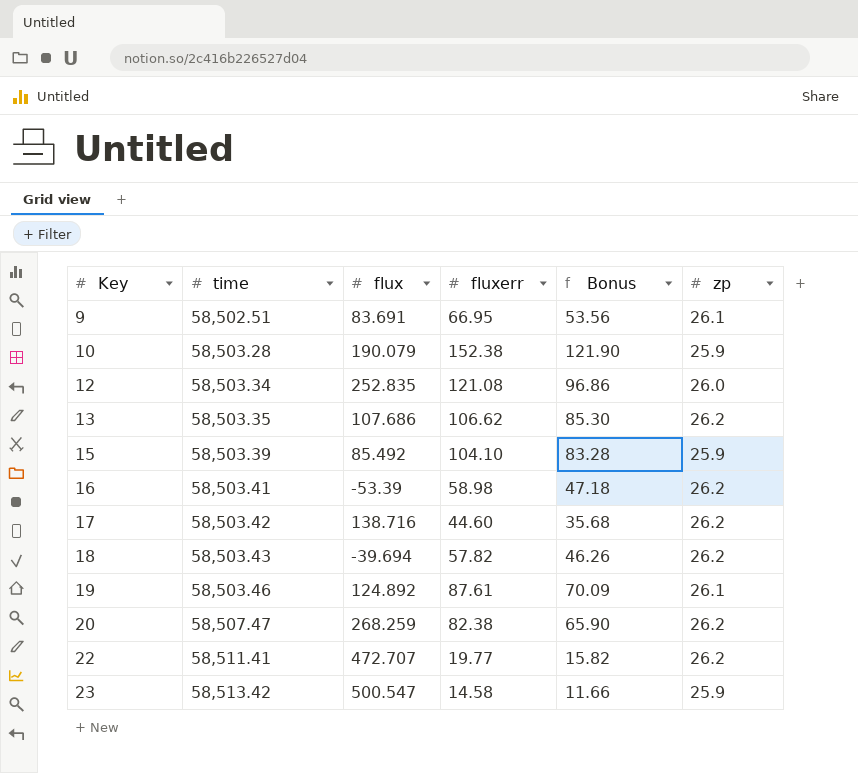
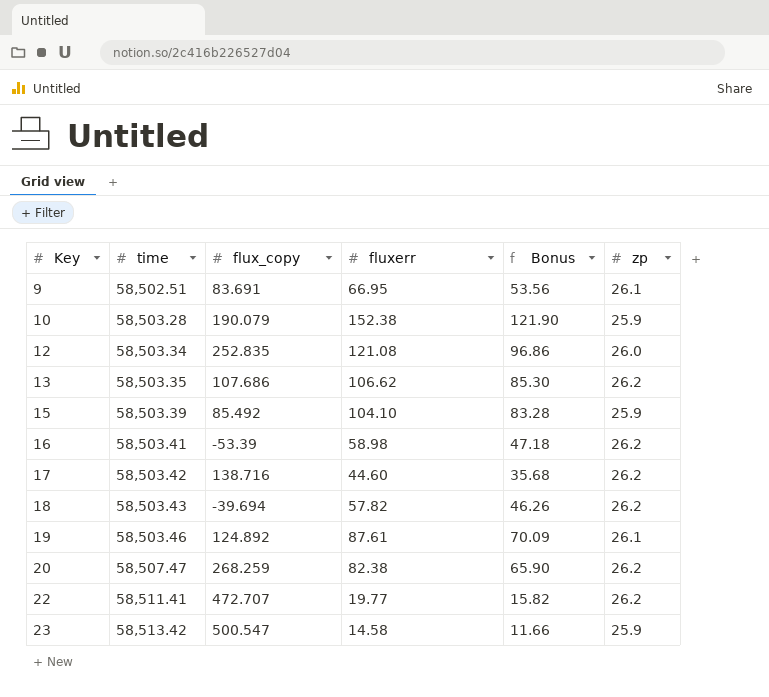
column name: flux -> flux_copy

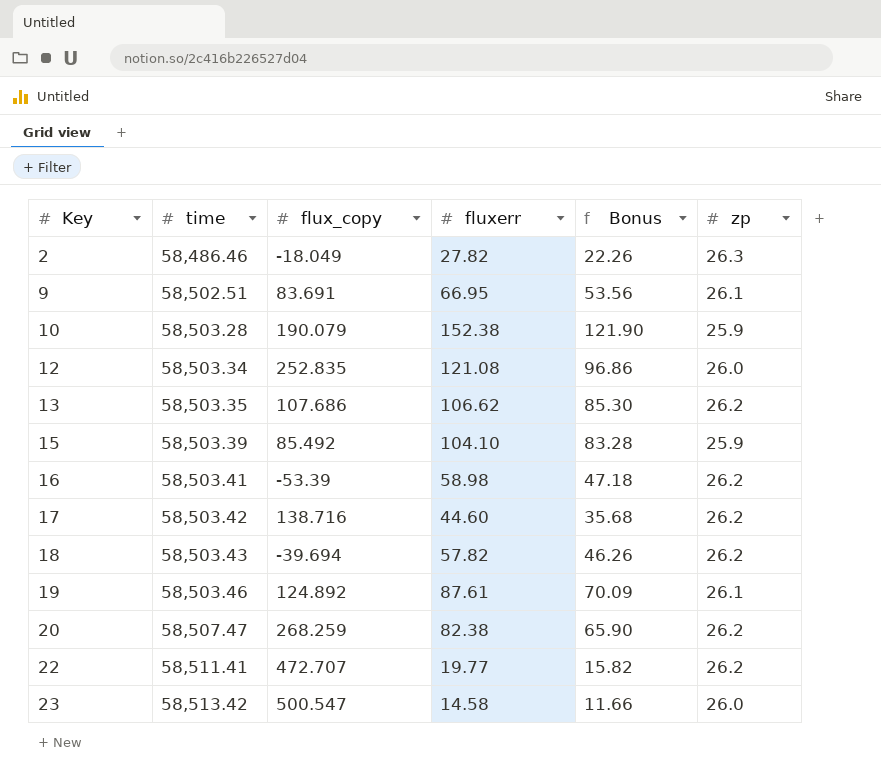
row 2: none -> 58,486.46 | -18.049 | 27.82 | 22.26 | 26.3
23 | zp: 25.9 -> 26.0

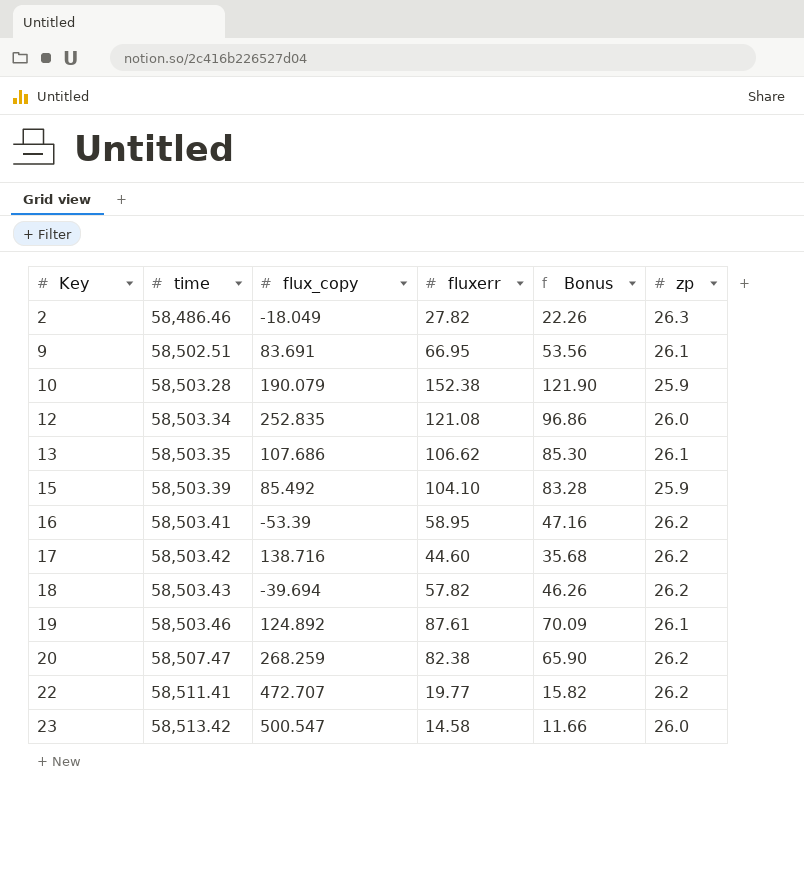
13 | zp: 26.2 -> 26.1
16 | fluxerr: 58.98 -> 58.95
16 | Bonus: 47.18 -> 47.16

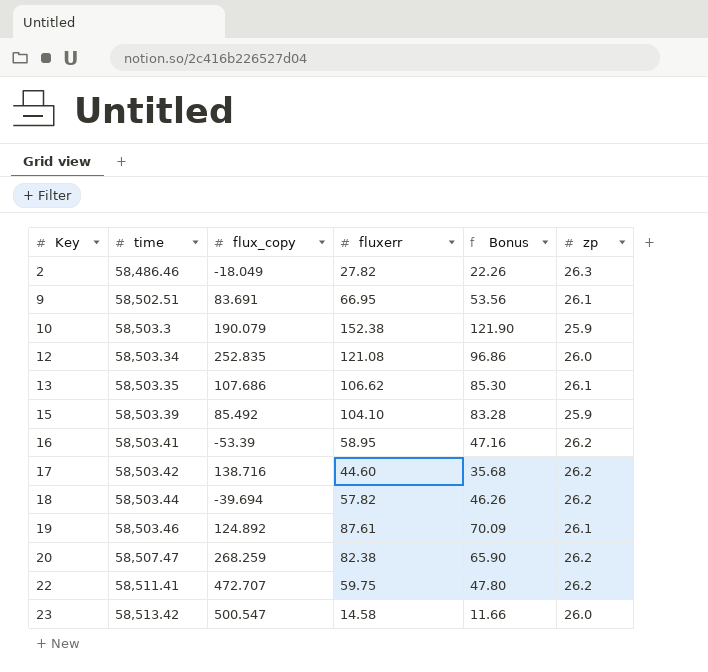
10 | time: 58,503.28 -> 58,503.3
18 | time: 58,503.43 -> 58,503.44
22 | fluxerr: 19.77 -> 59.75
22 | Bonus: 15.82 -> 47.80

